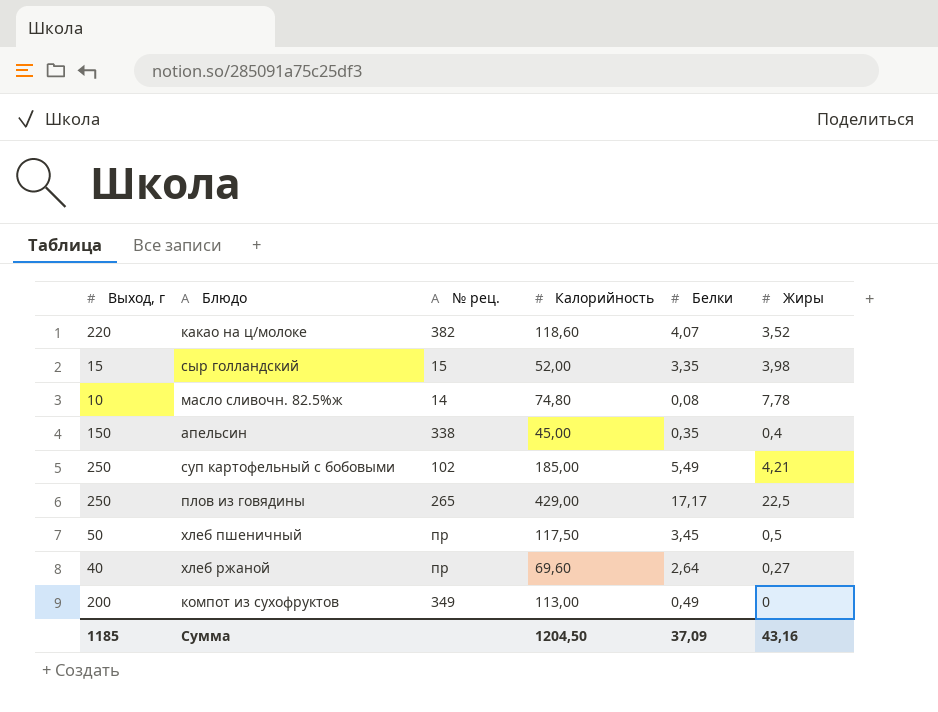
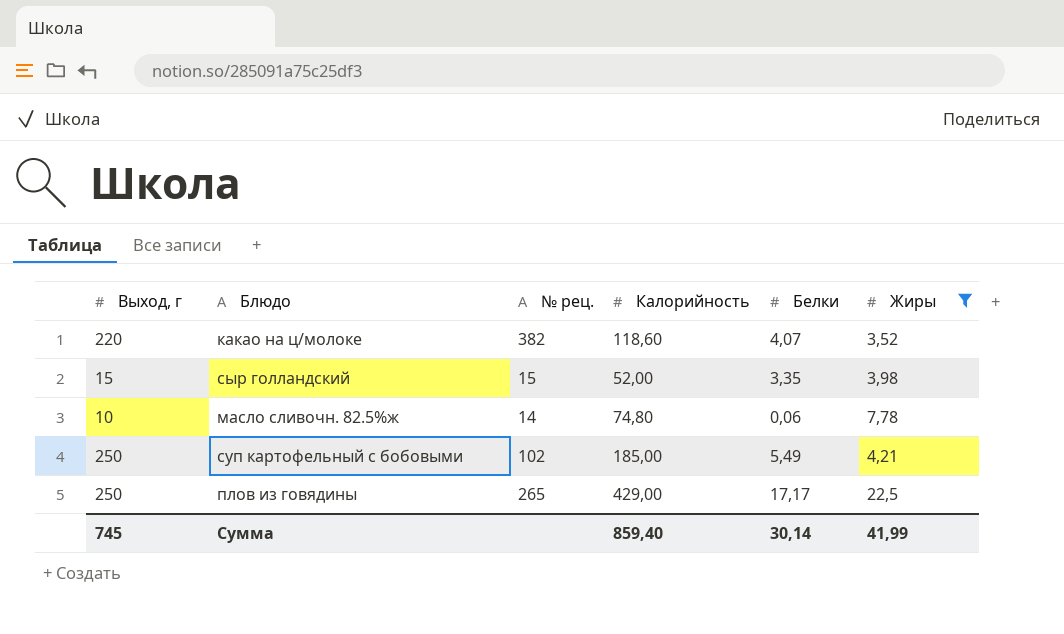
filter: none -> Жиры >= 3,52
масло сливочн. 82.5%ж | Белки: 0,08 -> 0,06
Сумма | Выход, г: 1185 -> 745
Сумма | Калорийность: 1204,50 -> 859,40
Сумма | Белки: 37,09 -> 30,14
Сумма | Жиры: 43,16 -> 41,99

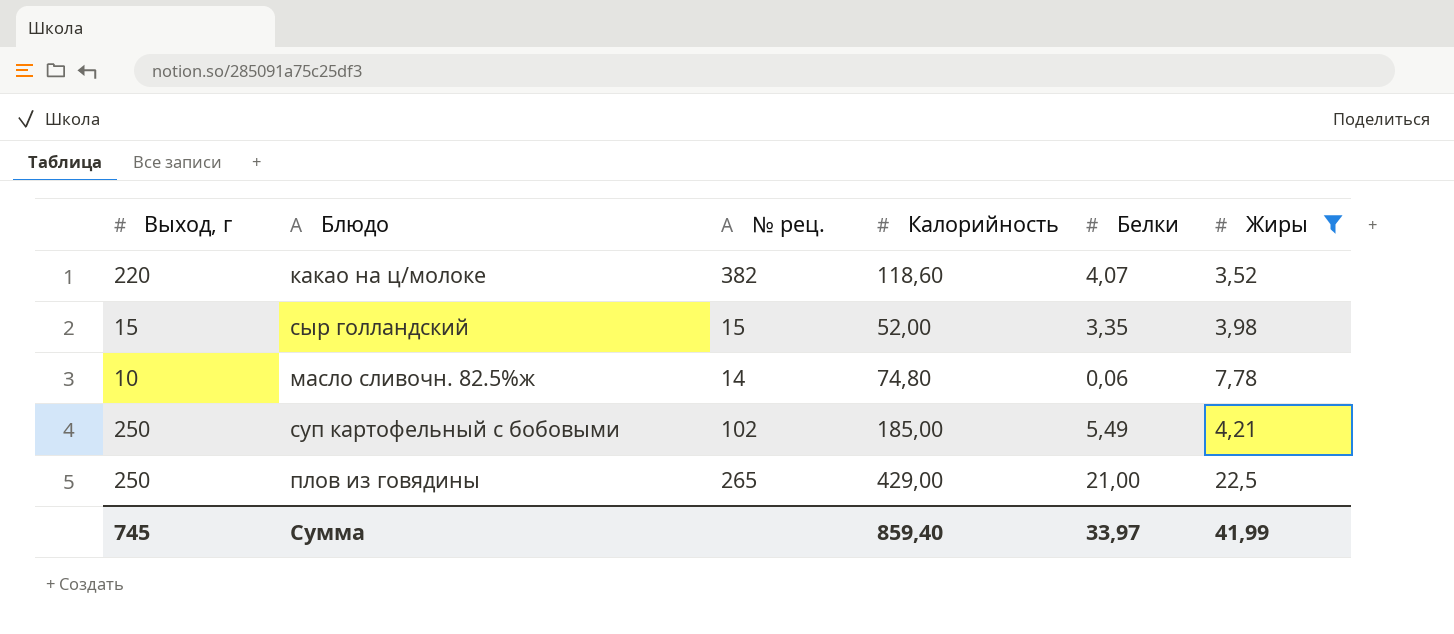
плов из говядины | Белки: 17,17 -> 21,00
Сумма | Белки: 30,14 -> 33,97

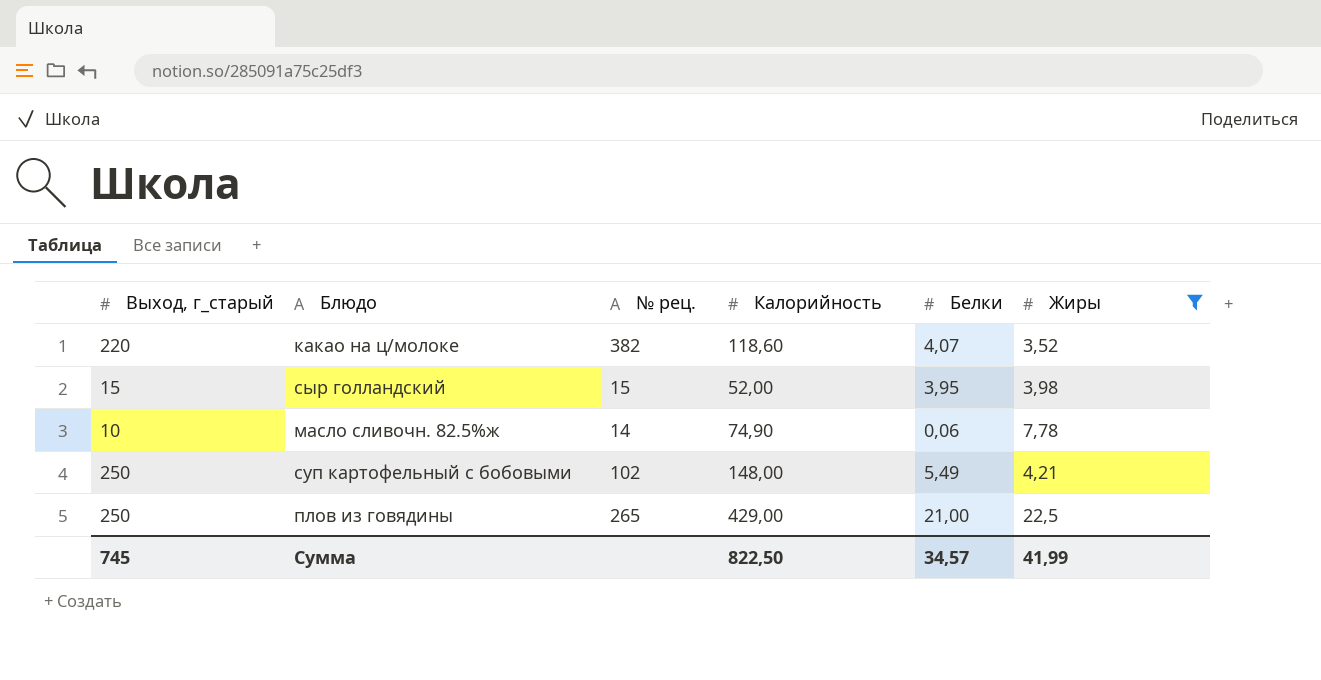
column name: Выход, г -> Выход, г_старый
сыр голландский | Белки: 3,35 -> 3,95
масло сливочн. 82.5%ж | Калорийность: 74,80 -> 74,90
суп картофельный с бобовыми | Калорийность: 185,00 -> 148,00
Сумма | Калорийность: 859,40 -> 822,50
Сумма | Белки: 33,97 -> 34,57

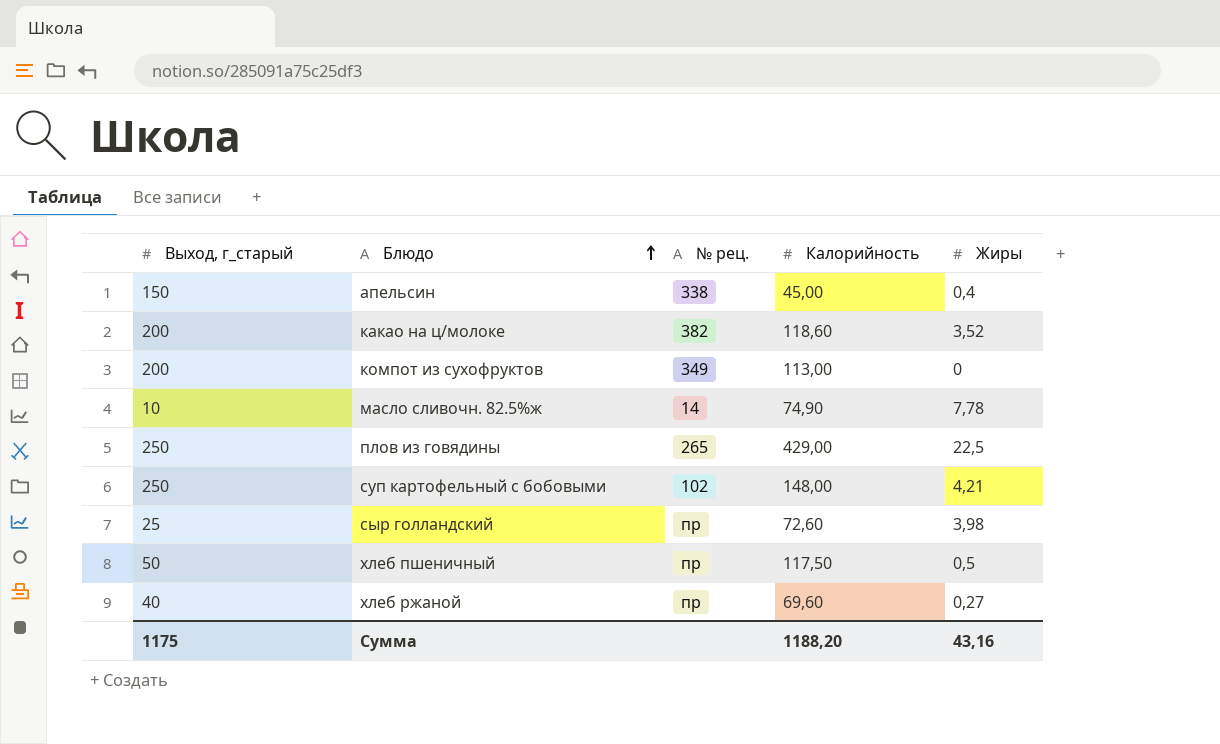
filter: Жиры >= 3,52 -> none
row order: none -> Блюдо ascending
column Белки | position: 5 -> none
какао на ц/молоке | Выход, г_старый: 220 -> 200
сыр голландский | Выход, г_старый: 15 -> 25
сыр голландский | № рец.: 15 -> пр
сыр голландский | Калорийность: 52,00 -> 72,60
Сумма | Выход, г_старый: 745 -> 1175
Сумма | Калорийность: 822,50 -> 1188,20
Сумма | Жиры: 41,99 -> 43,16

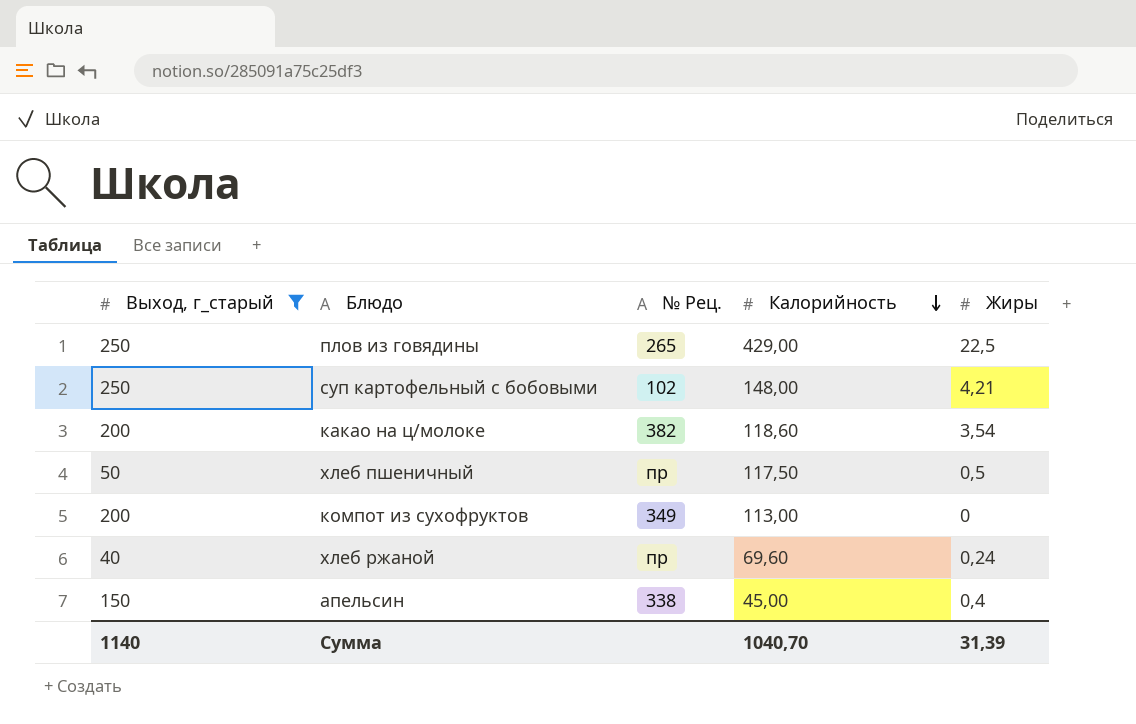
filter: none -> Выход, г_старый >= 40
row order: Блюдо ascending -> Калорийность descending
column name: № рец. -> № Рец.
какао на ц/молоке | Жиры: 3,52 -> 3,54
хлеб ржаной | Жиры: 0,27 -> 0,24
Сумма | Выход, г_старый: 1175 -> 1140
Сумма | Калорийность: 1188,20 -> 1040,70
Сумма | Жиры: 43,16 -> 31,39

